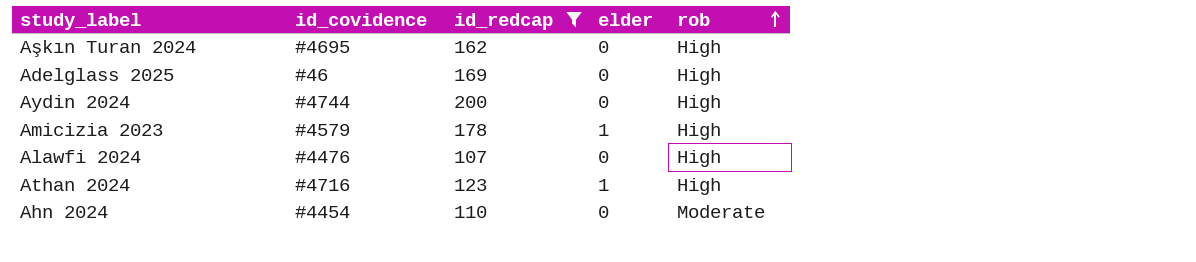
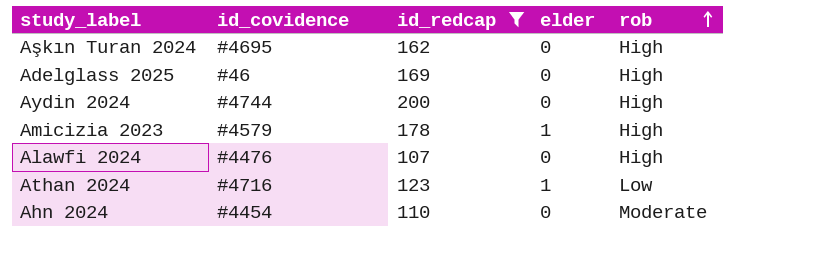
Athan 2024 | rob: High -> Low

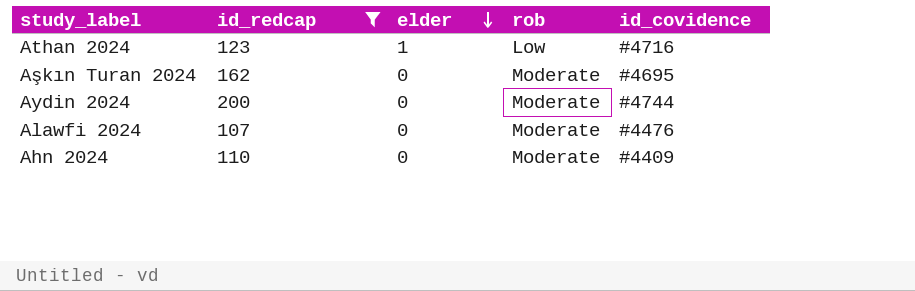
row order: rob ascending -> elder descending
column id_covidence | position: 2 -> 5
row Adelglass 2025: #46 | 169 | 0 | High -> none
row Amicizia 2023: #4579 | 178 | 1 | High -> none
Aşkın Turan 2024 | rob: High -> Moderate
Aydin 2024 | rob: High -> Moderate
Alawfi 2024 | rob: High -> Moderate
Ahn 2024 | id_covidence: #4454 -> #4409

